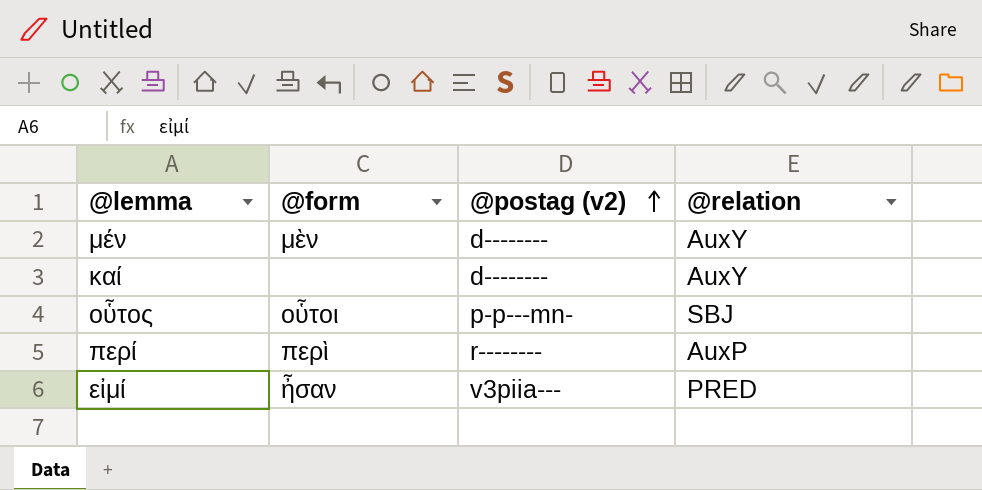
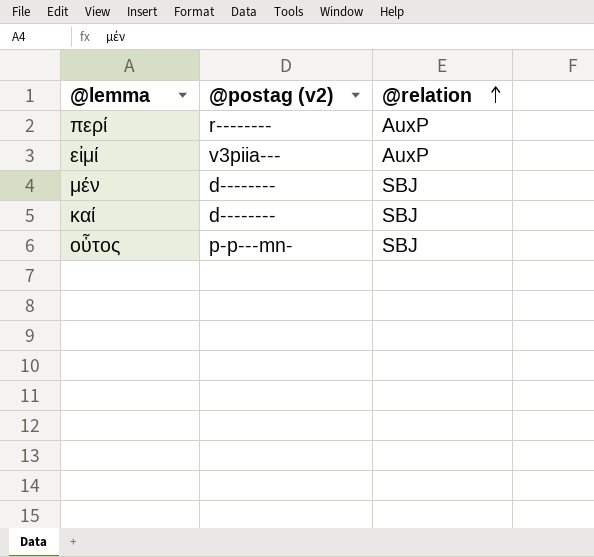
row order: @postag (v2) ascending -> @relation ascending
column @form | position: 2 -> none
εἰμί | @relation: PRED -> AuxP
μέν | @relation: AuxY -> SBJ
καί | @relation: AuxY -> SBJ

